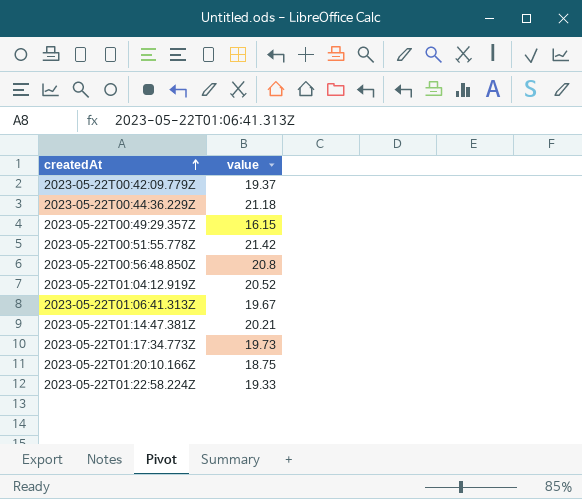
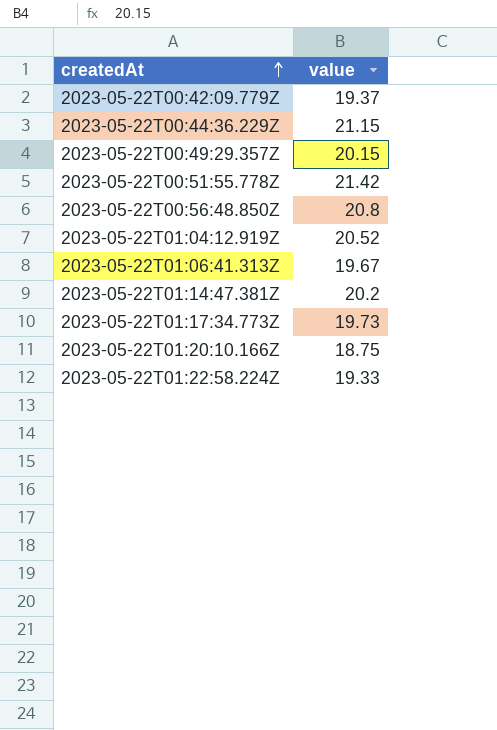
2023-05-22T00:44:36.229Z | value: 21.18 -> 21.15
2023-05-22T00:49:29.357Z | value: 16.15 -> 20.15
2023-05-22T01:14:47.381Z | value: 20.21 -> 20.2

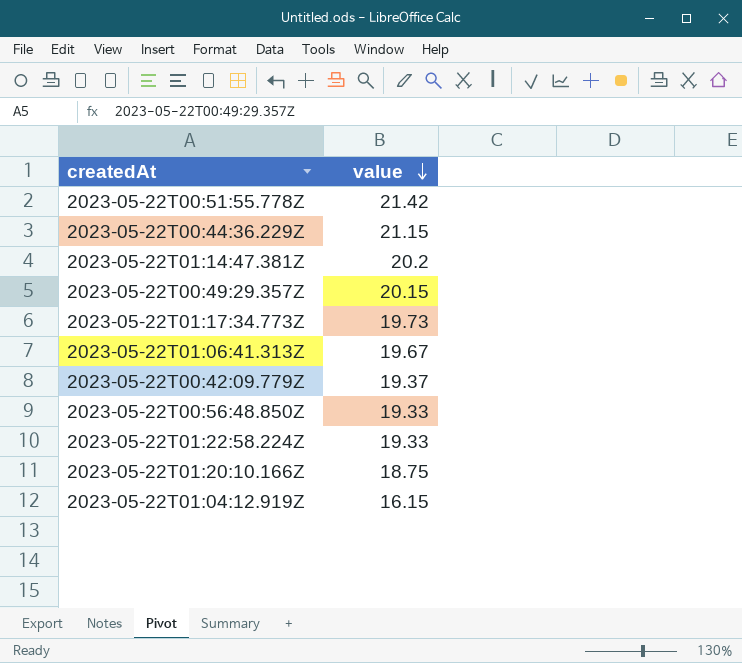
row order: createdAt ascending -> value descending
2023-05-22T00:56:48.850Z | value: 20.8 -> 19.33
2023-05-22T01:04:12.919Z | value: 20.52 -> 16.15

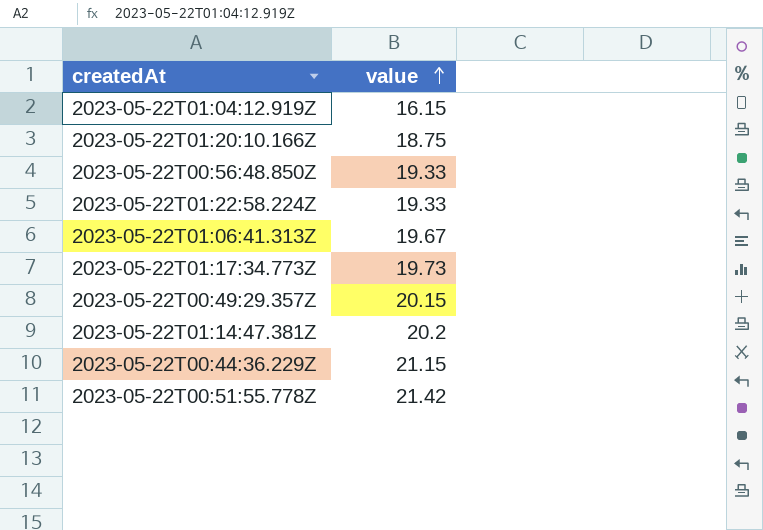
row order: value descending -> value ascending
row 2023-05-22T00:42:09.779Z: 19.37 -> none

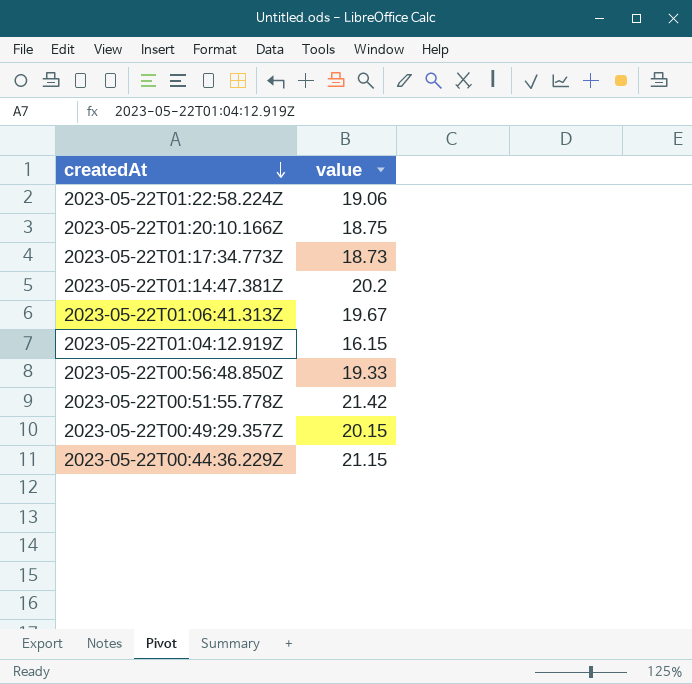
row order: value ascending -> createdAt descending
2023-05-22T01:22:58.224Z | value: 19.33 -> 19.06
2023-05-22T01:17:34.773Z | value: 19.73 -> 18.73

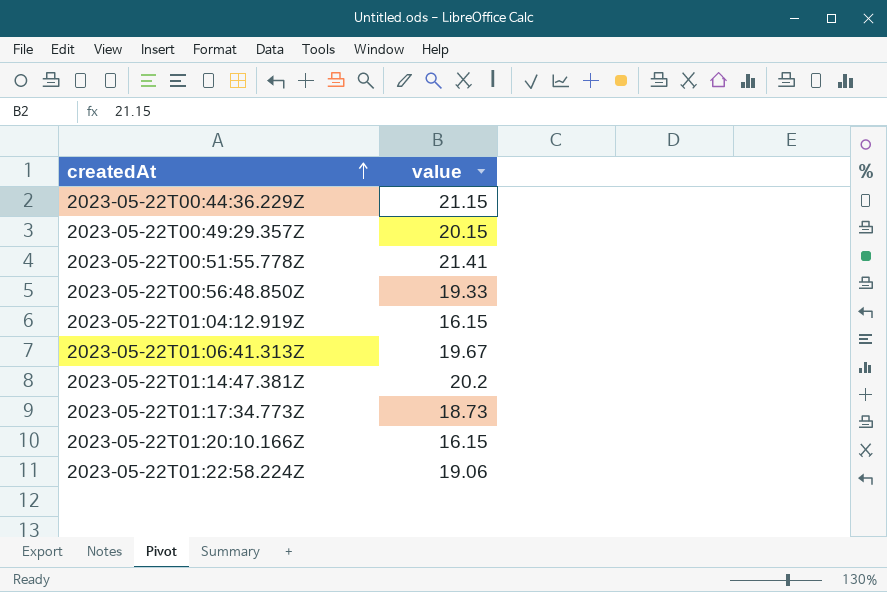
row order: createdAt descending -> createdAt ascending
2023-05-22T00:51:55.778Z | value: 21.42 -> 21.41
2023-05-22T01:20:10.166Z | value: 18.75 -> 16.15

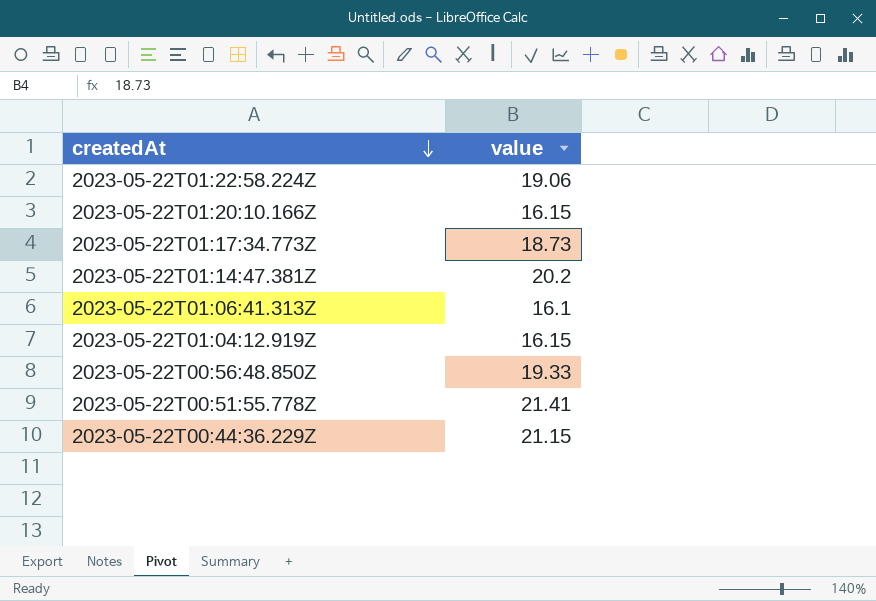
row order: createdAt ascending -> createdAt descending
row 2023-05-22T00:49:29.357Z: 20.15 -> none
2023-05-22T01:06:41.313Z | value: 19.67 -> 16.1

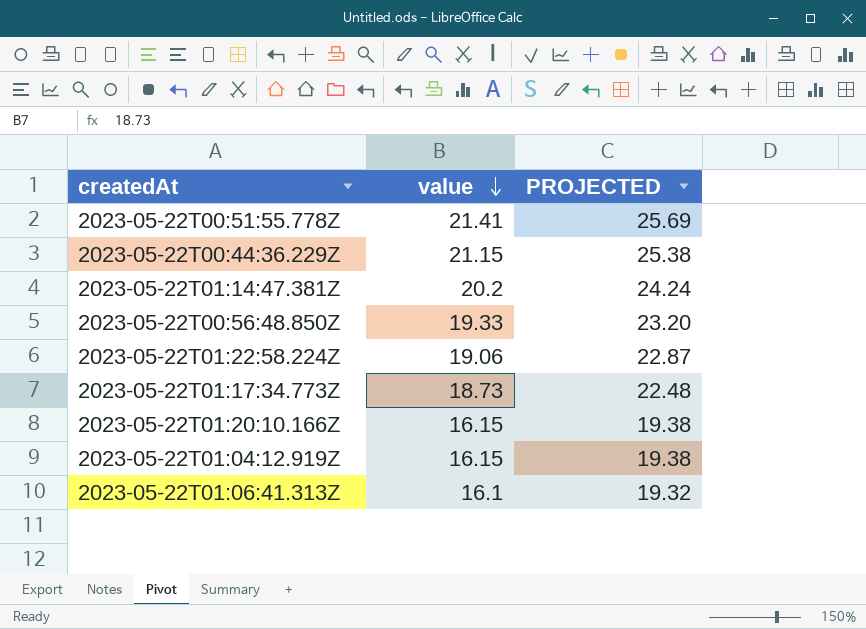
row order: createdAt descending -> value descending
column PROJECTED | formula: none -> [value] * 1.2

